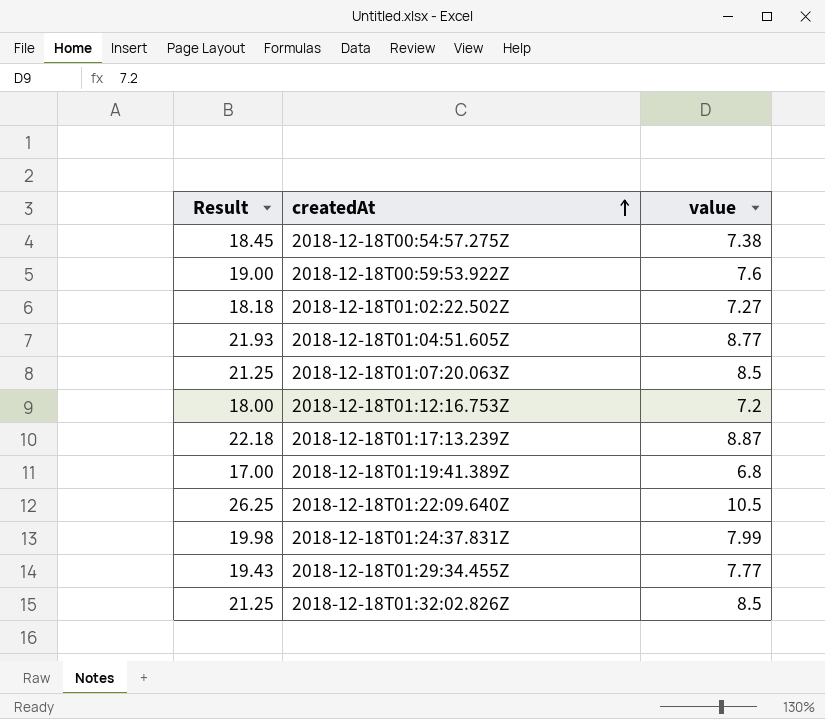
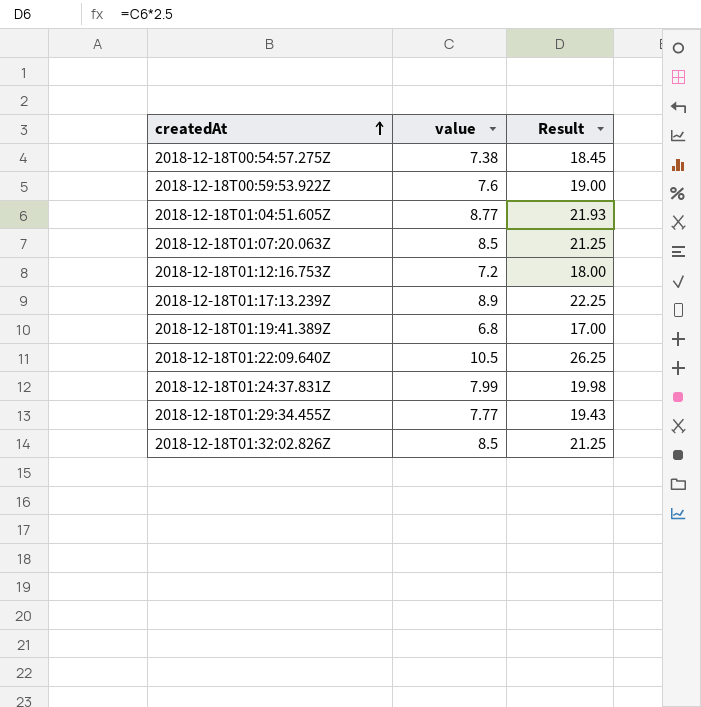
column Result | position: 1 -> 3
row 2018-12-18T01:02:22.502Z: 18.18 | 7.27 -> none
2018-12-18T01:17:13.239Z | value: 8.87 -> 8.9
2018-12-18T01:17:13.239Z | Result: 22.18 -> 22.25

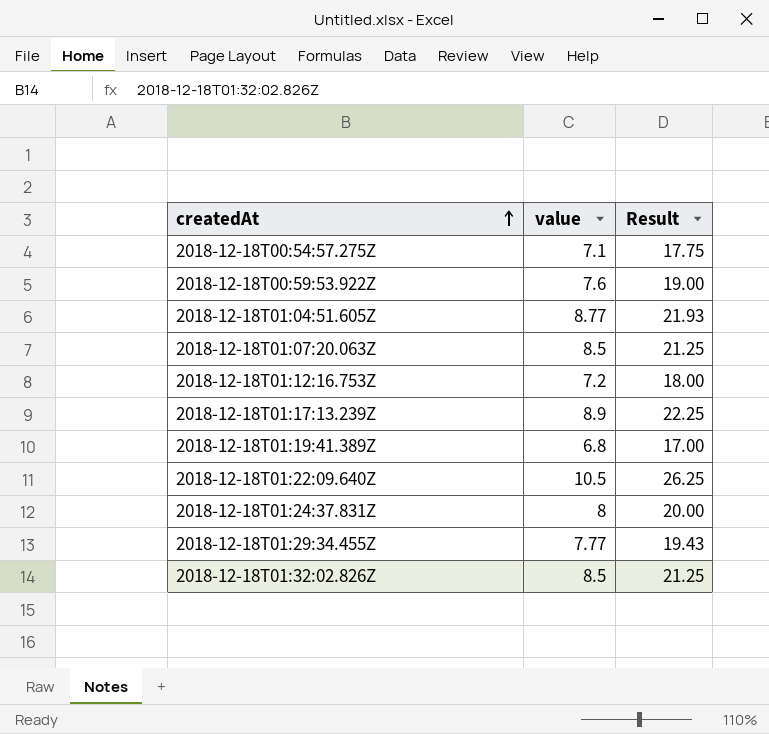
2018-12-18T00:54:57.275Z | value: 7.38 -> 7.1
2018-12-18T00:54:57.275Z | Result: 18.45 -> 17.75
2018-12-18T01:24:37.831Z | value: 7.99 -> 8
2018-12-18T01:24:37.831Z | Result: 19.98 -> 20.00

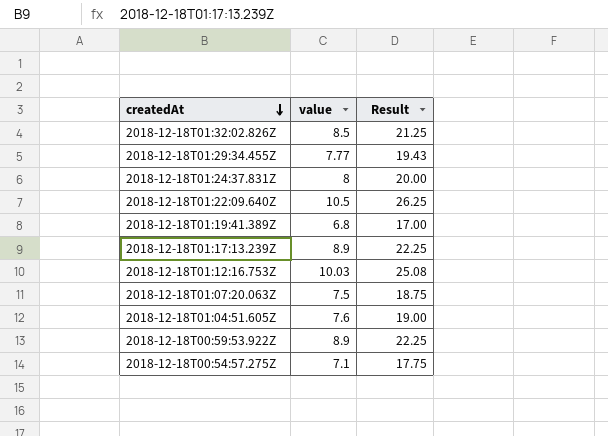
row order: createdAt ascending -> createdAt descending
2018-12-18T01:12:16.753Z | value: 7.2 -> 10.03
2018-12-18T01:12:16.753Z | Result: 18.00 -> 25.08
2018-12-18T01:07:20.063Z | value: 8.5 -> 7.5
2018-12-18T01:07:20.063Z | Result: 21.25 -> 18.75
2018-12-18T01:04:51.605Z | value: 8.77 -> 7.6
2018-12-18T01:04:51.605Z | Result: 21.93 -> 19.00
2018-12-18T00:59:53.922Z | value: 7.6 -> 8.9
2018-12-18T00:59:53.922Z | Result: 19.00 -> 22.25

